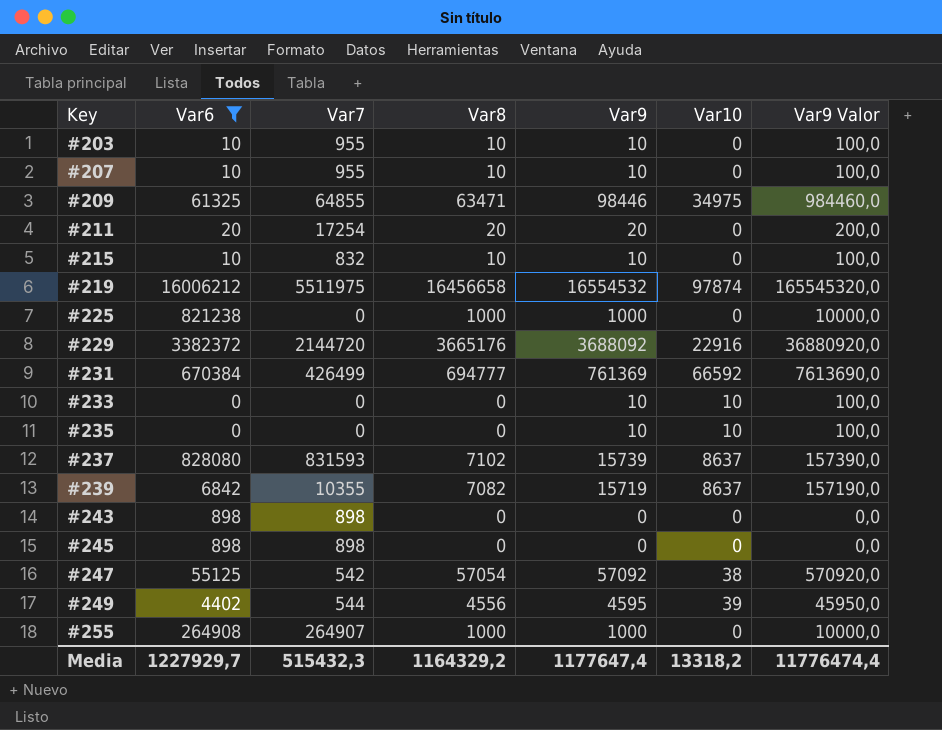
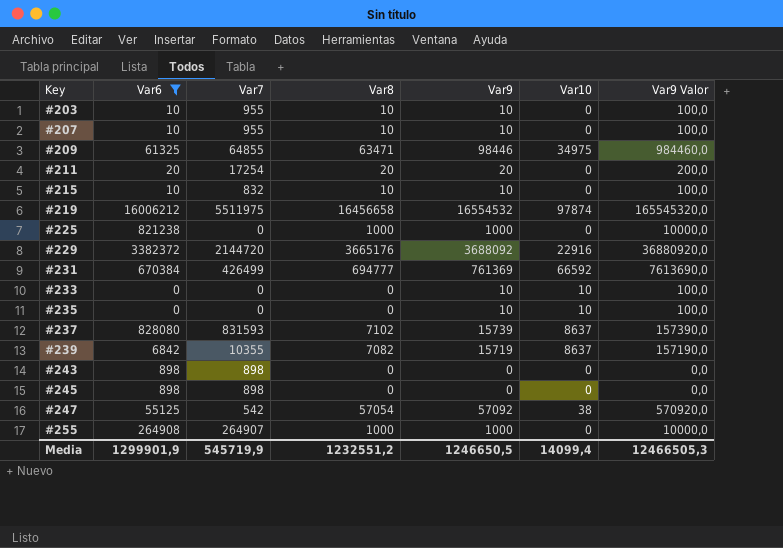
row #249: 4402 | 544 | 4556 | 4595 | 39 | 45950,0 -> none
Media | Var6: 1227929,7 -> 1299901,9
Media | Var7: 515432,3 -> 545719,9
Media | Var8: 1164329,2 -> 1232551,2
Media | Var9: 1177647,4 -> 1246650,5
Media | Var10: 13318,2 -> 14099,4
Media | Var9 Valor: 11776474,4 -> 12466505,3

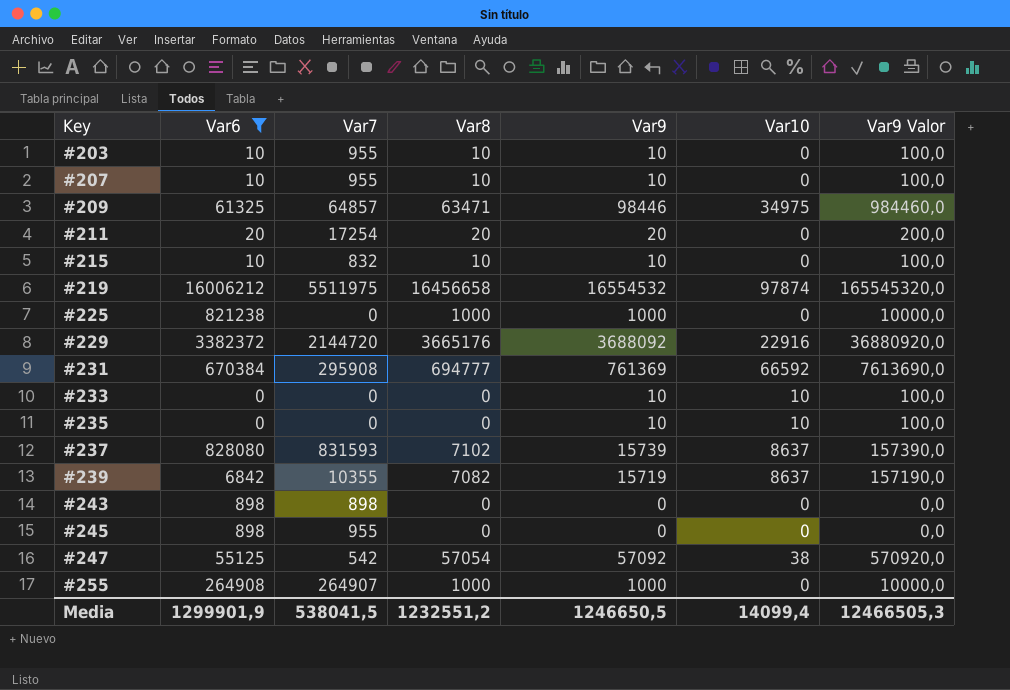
#209 | Var7: 64855 -> 64857
#231 | Var7: 426499 -> 295908
#245 | Var7: 898 -> 955
Media | Var7: 545719,9 -> 538041,5

